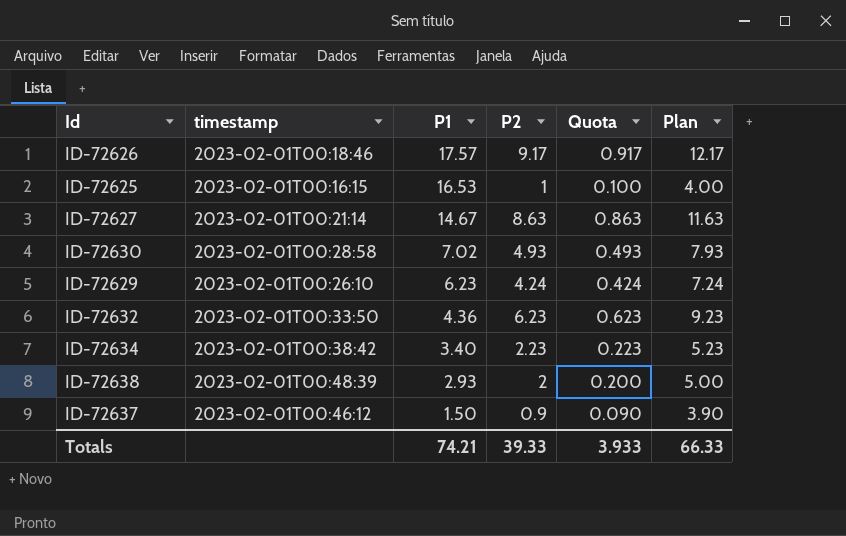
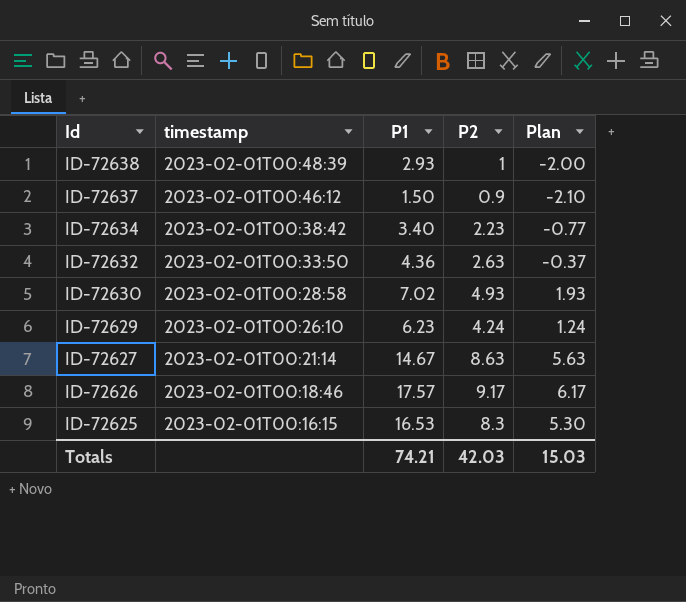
row order: P1 descending -> Id descending
column Quota | formula: [P2] * 0.1 -> none
column Plan | formula: [P2] + 3 -> [P2] - 3
ID-72638 | P2: 2 -> 1
ID-72632 | P2: 6.23 -> 2.63
ID-72625 | P2: 1 -> 8.3
Totals | P2: 39.33 -> 42.03
Totals | Plan: 66.33 -> 15.03

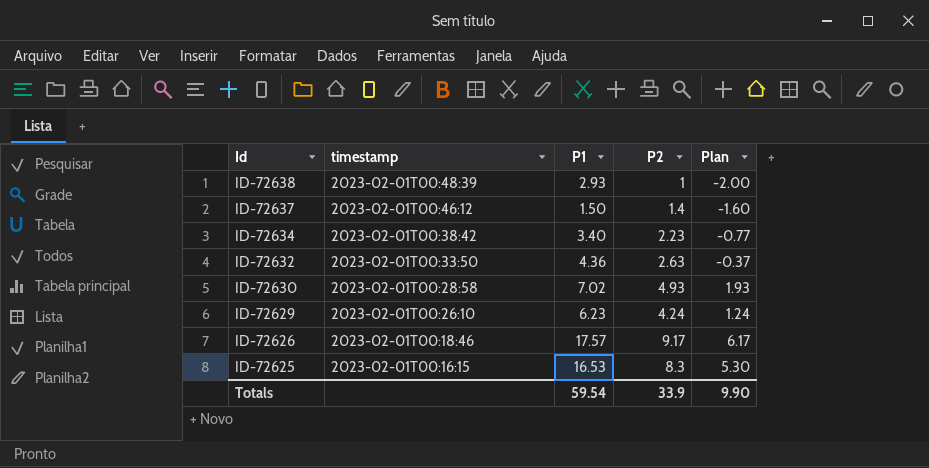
row ID-72627: 2023-02-01T00:21:14 | 14.67 | 8.63 | 5.63 -> none
ID-72637 | P2: 0.9 -> 1.4
ID-72637 | Plan: -2.10 -> -1.60
Totals | P1: 74.21 -> 59.54
Totals | P2: 42.03 -> 33.9
Totals | Plan: 15.03 -> 9.90

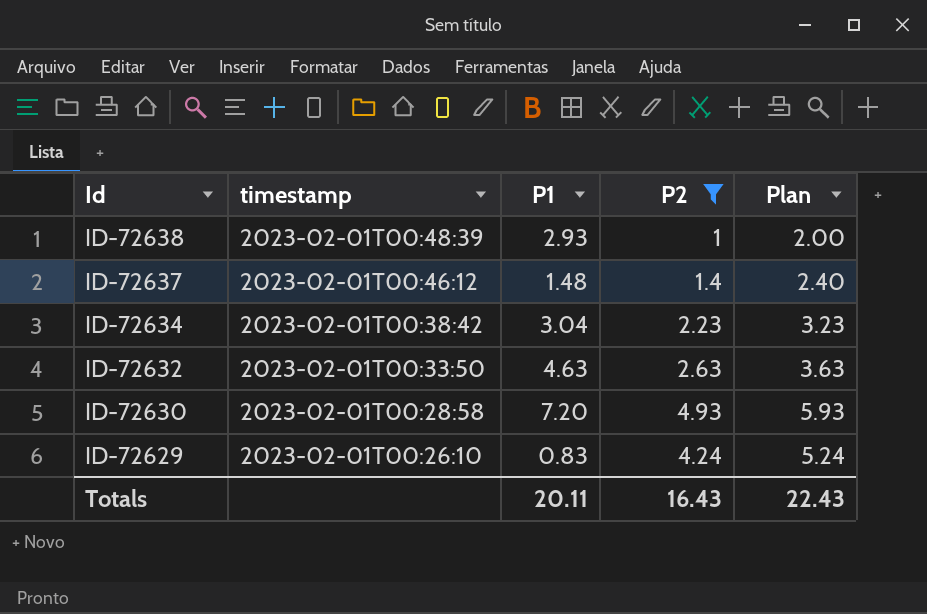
filter: none -> P2 <= 4.93
column Plan | formula: [P2] - 3 -> [P2] + 1
ID-72637 | P1: 1.50 -> 1.48
ID-72634 | P1: 3.40 -> 3.04
ID-72632 | P1: 4.36 -> 4.63
ID-72630 | P1: 7.02 -> 7.20
ID-72629 | P1: 6.23 -> 0.83
Totals | P1: 59.54 -> 20.11
Totals | P2: 33.9 -> 16.43
Totals | Plan: 9.90 -> 22.43

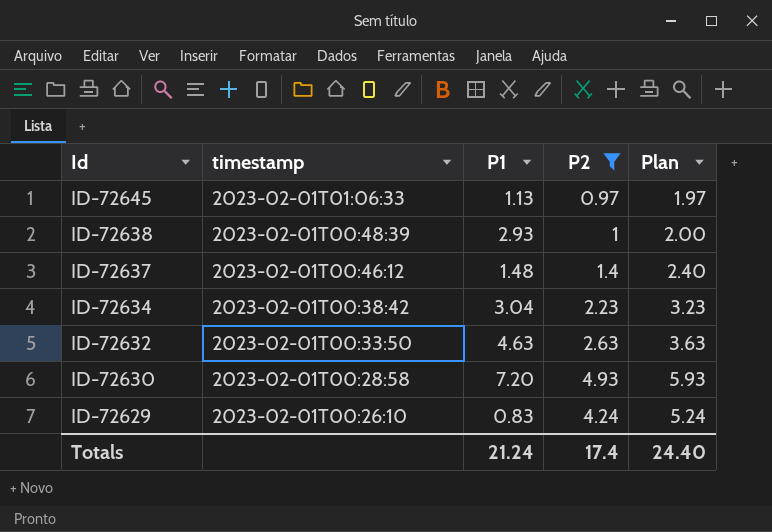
row ID-72645: none -> 2023-02-01T01:06:33 | 1.13 | 0.97 | 1.97
Totals | P1: 20.11 -> 21.24
Totals | P2: 16.43 -> 17.4
Totals | Plan: 22.43 -> 24.40

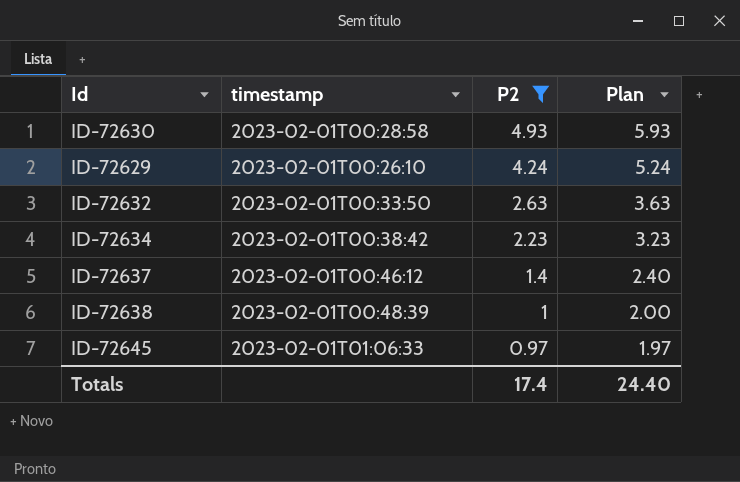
row order: Id descending -> P2 descending
column P1 | position: 3 -> none

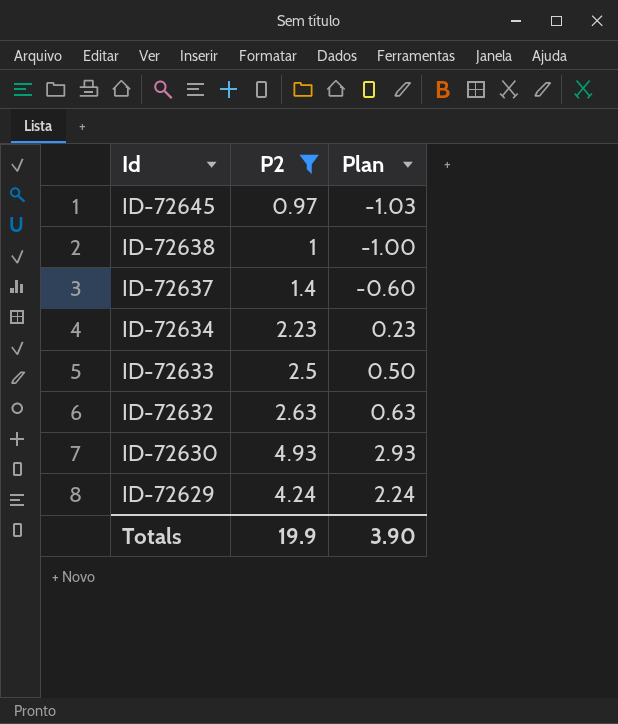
row order: P2 descending -> Id descending
column timestamp | position: 2 -> none
column Plan | formula: [P2] + 1 -> [P2] - 2
row ID-72633: none -> 2.5 | 0.50
Totals | P2: 17.4 -> 19.9
Totals | Plan: 24.40 -> 3.90

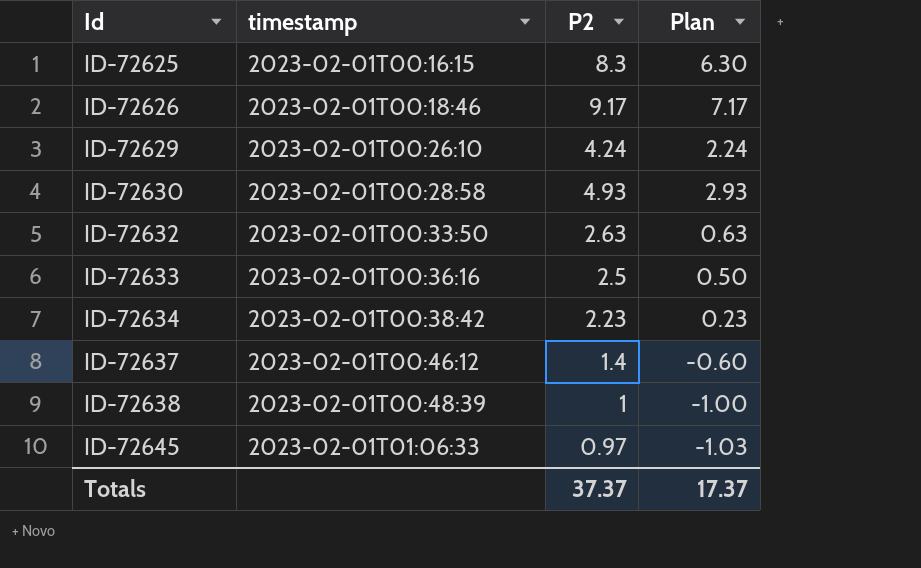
filter: P2 <= 4.93 -> none
row order: Id descending -> Id ascending
column timestamp | position: none -> 2
Totals | P2: 19.9 -> 37.37
Totals | Plan: 3.90 -> 17.37

